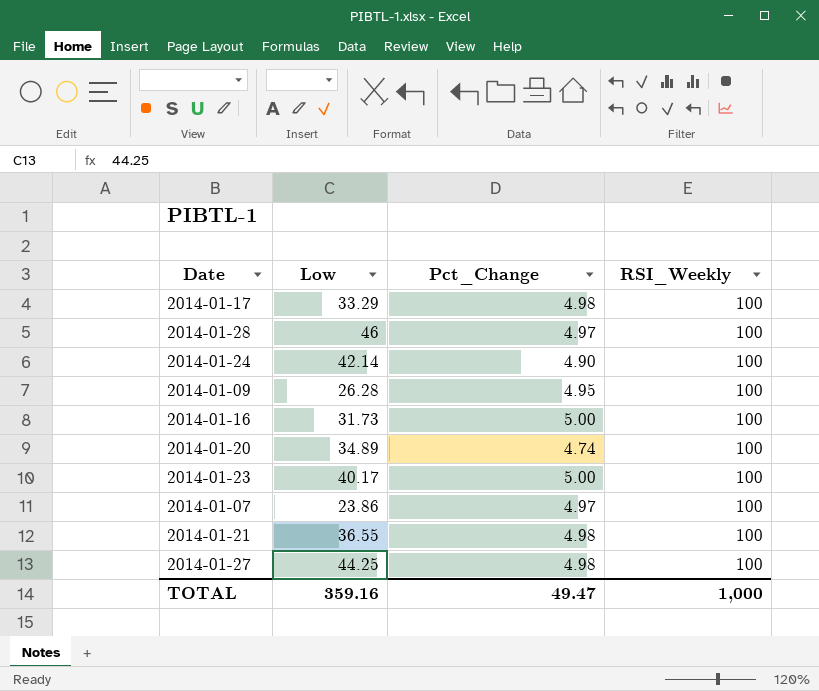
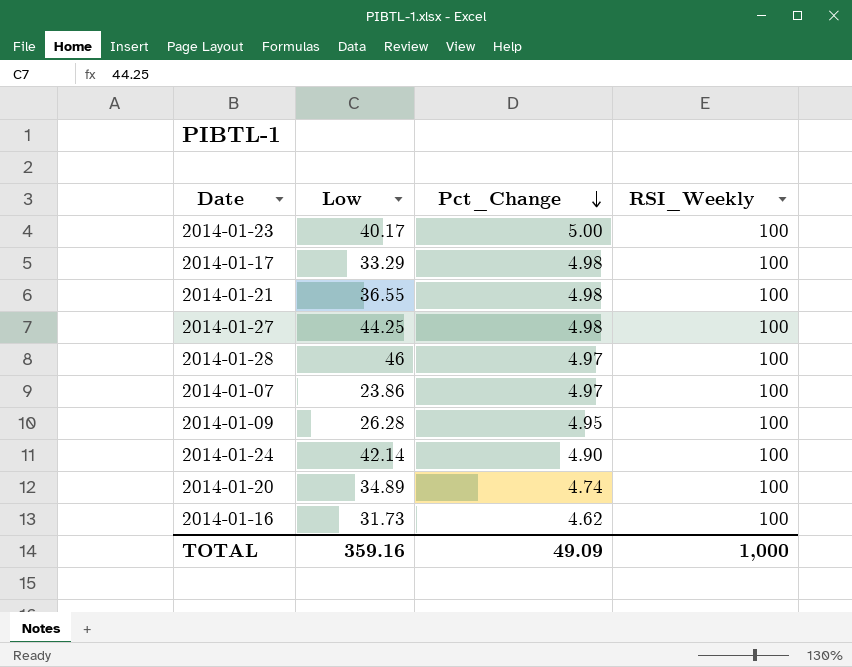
row order: none -> Pct_Change descending
2014-01-16 | Pct_Change: 5.00 -> 4.62
TOTAL | Pct_Change: 49.47 -> 49.09

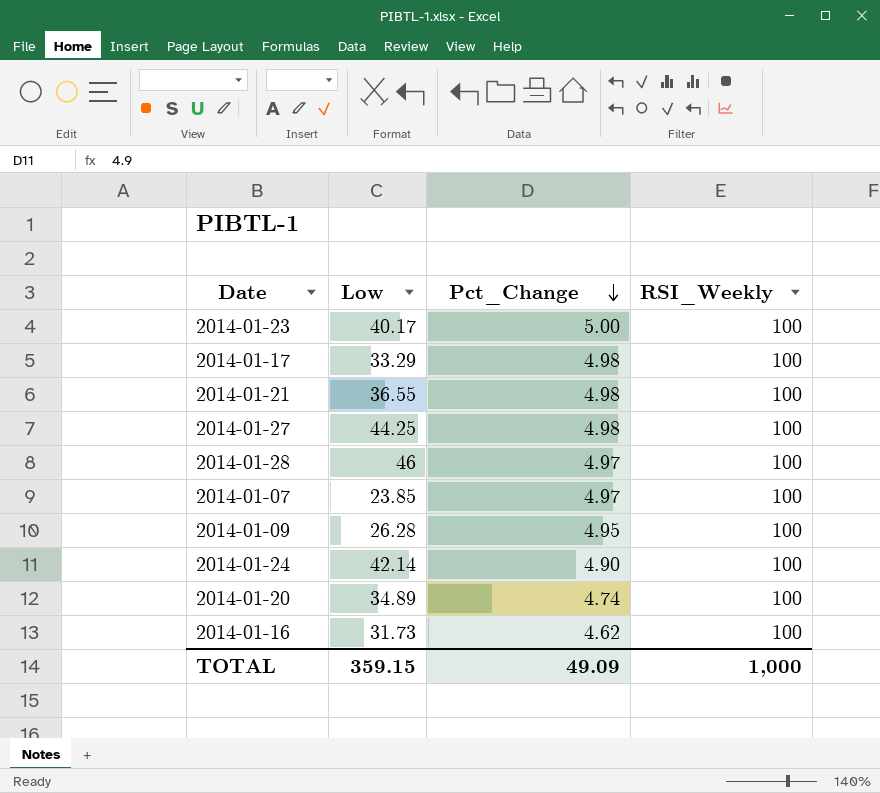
2014-01-07 | Low: 23.86 -> 23.85
TOTAL | Low: 359.16 -> 359.15

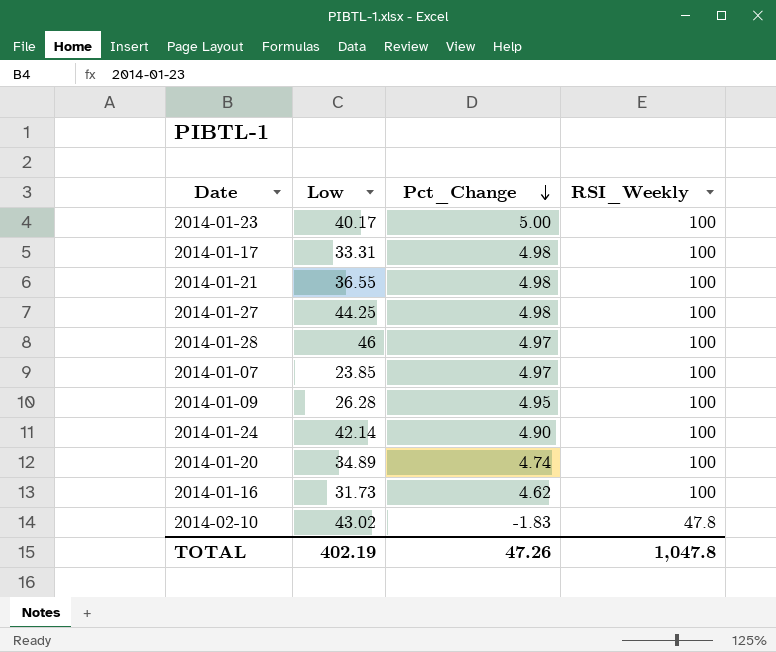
2014-01-17 | Low: 33.29 -> 33.31
row 2014-02-10: none -> 43.02 | -1.83 | 47.8
TOTAL | Low: 359.15 -> 402.19
TOTAL | Pct_Change: 49.09 -> 47.26
TOTAL | RSI_Weekly: 1,000 -> 1,047.8

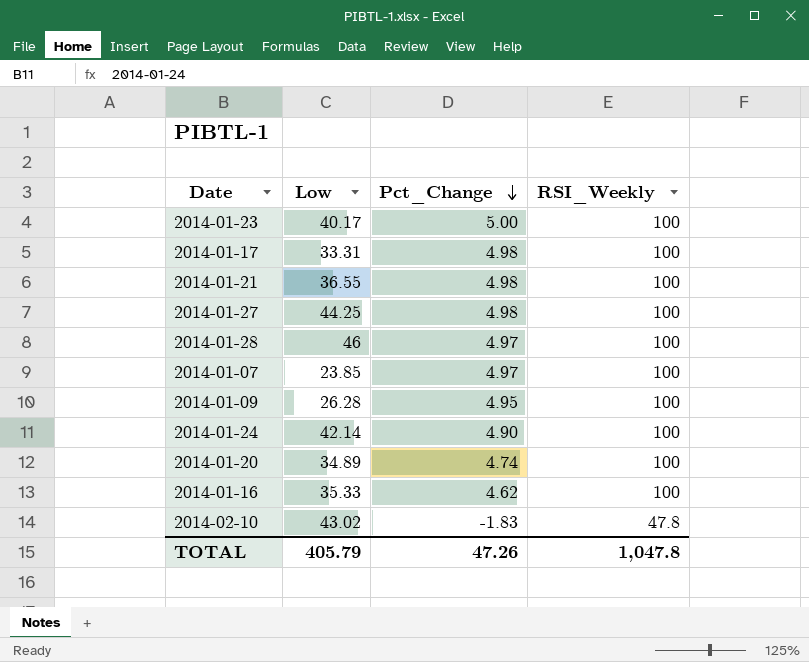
2014-01-16 | Low: 31.73 -> 35.33
TOTAL | Low: 402.19 -> 405.79

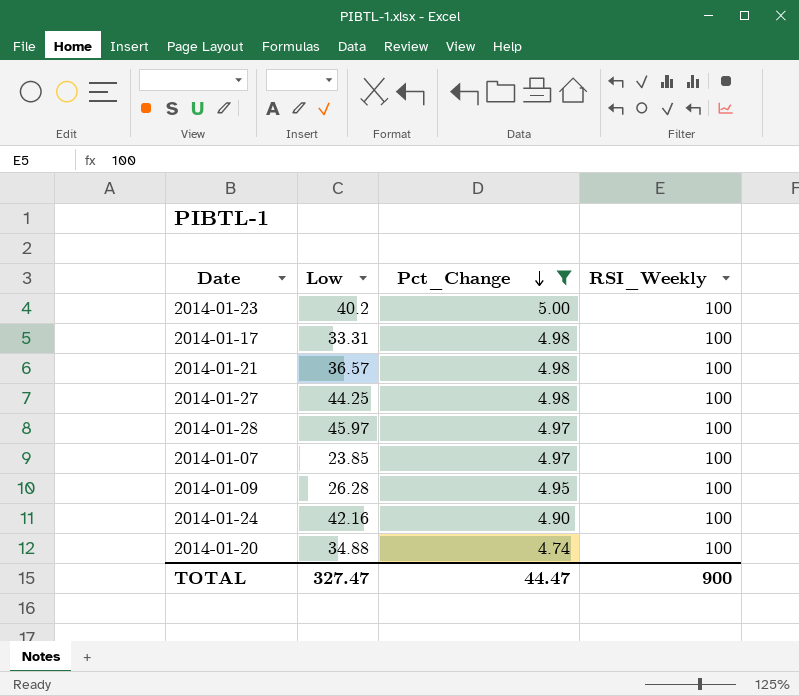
filter: none -> Pct_Change >= 4.74
2014-01-23 | Low: 40.17 -> 40.2
2014-01-21 | Low: 36.55 -> 36.57
2014-01-28 | Low: 46 -> 45.97
2014-01-24 | Low: 42.14 -> 42.16
2014-01-20 | Low: 34.89 -> 34.88
TOTAL | Low: 405.79 -> 327.47
TOTAL | Pct_Change: 47.26 -> 44.47
TOTAL | RSI_Weekly: 1,047.8 -> 900

